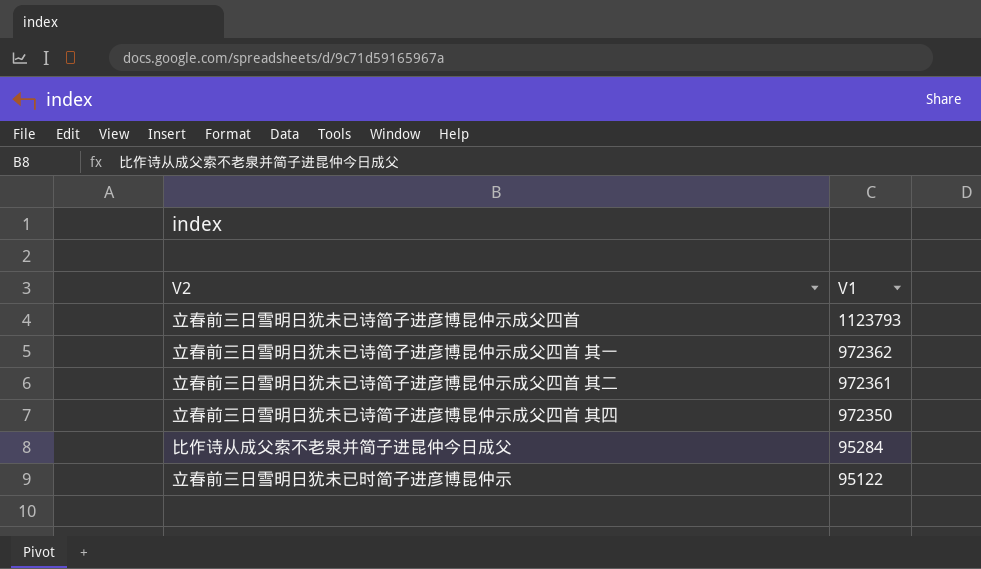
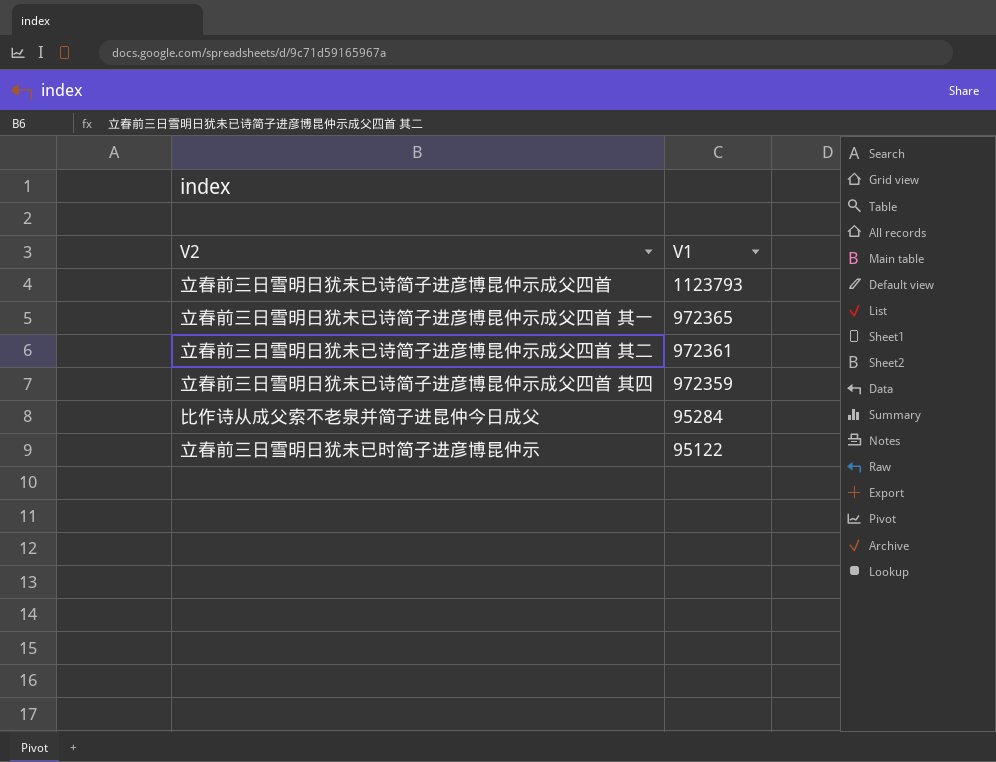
立春前三日雪明日犹未已诗简子进彦博昆仲示成父四首 其一 | V1: 972362 -> 972365
立春前三日雪明日犹未已诗简子进彦博昆仲示成父四首 其四 | V1: 972350 -> 972359

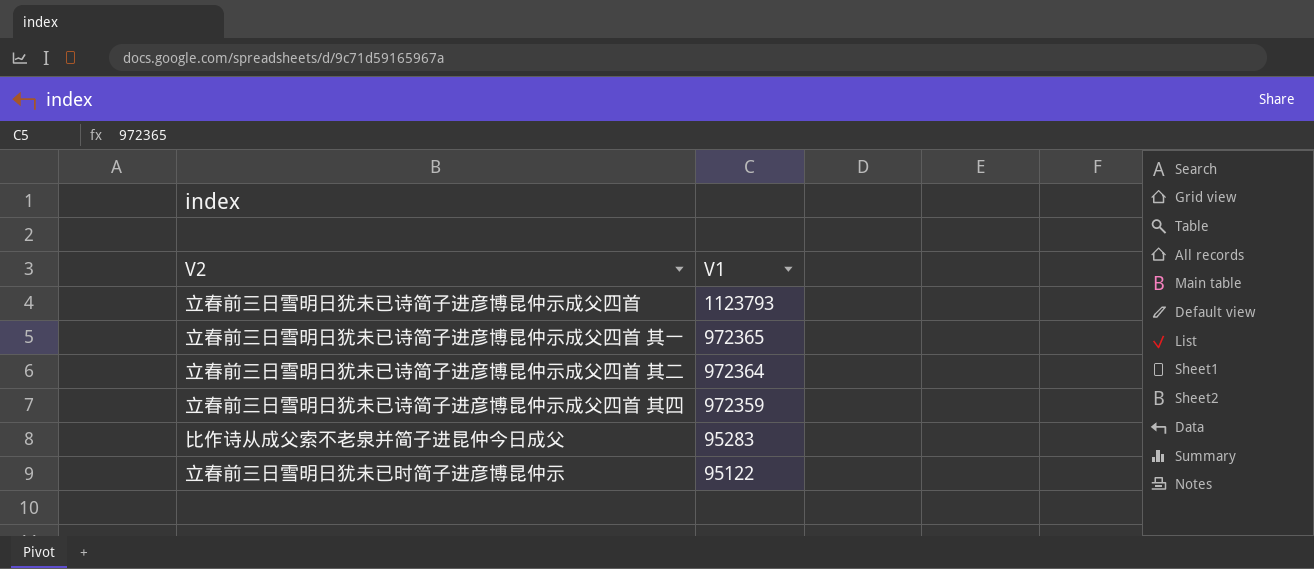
立春前三日雪明日犹未已诗简子进彦博昆仲示成父四首 其二 | V1: 972361 -> 972364
比作诗从成父索不老泉并简子进昆仲今日成父 | V1: 95284 -> 95283

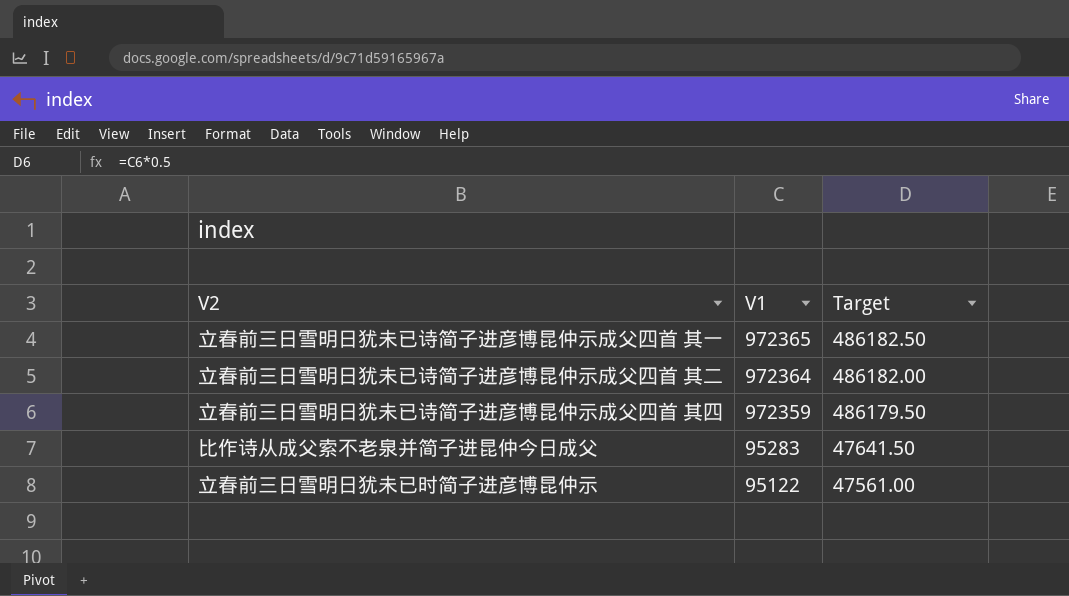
column Target | formula: none -> [V1] * 0.5
row 立春前三日雪明日犹未已诗简子进彦博昆仲示成父四首: 1123793 -> none

